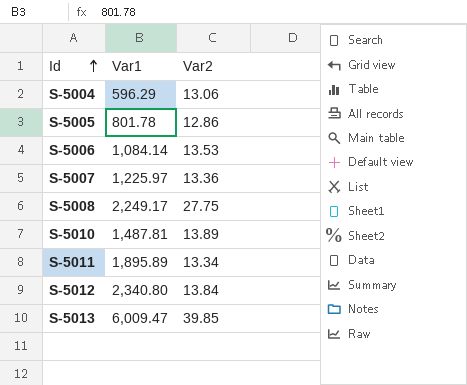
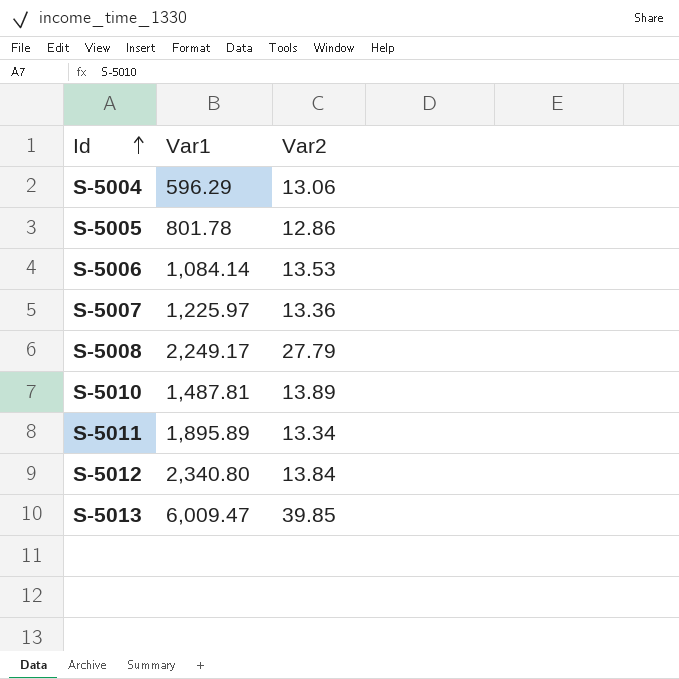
S-5008 | Var2: 27.75 -> 27.79

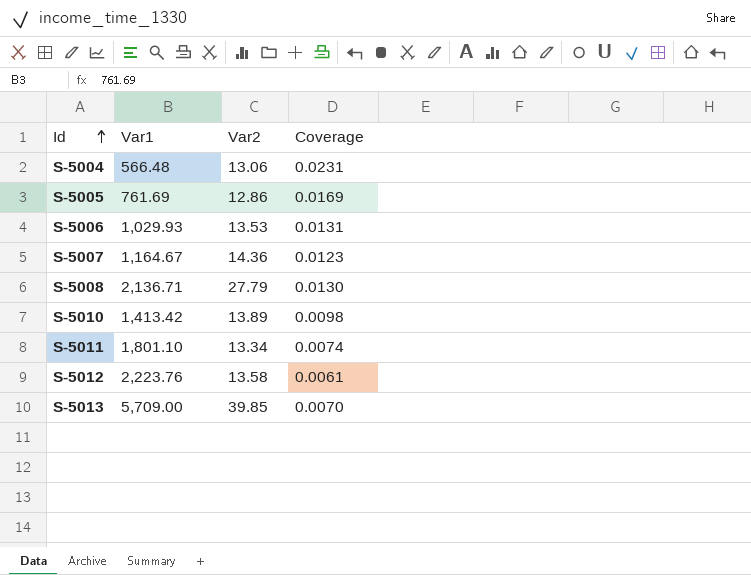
column Coverage | formula: none -> [Var2] / [Var1]
S-5004 | Var1: 596.29 -> 566.48
S-5005 | Var1: 801.78 -> 761.69
S-5006 | Var1: 1,084.14 -> 1,029.93
S-5007 | Var1: 1,225.97 -> 1,164.67
S-5007 | Var2: 13.36 -> 14.36
S-5008 | Var1: 2,249.17 -> 2,136.71
S-5010 | Var1: 1,487.81 -> 1,413.42
S-5011 | Var1: 1,895.89 -> 1,801.10
S-5012 | Var1: 2,340.80 -> 2,223.76
S-5012 | Var2: 13.84 -> 13.58
S-5013 | Var1: 6,009.47 -> 5,709.00

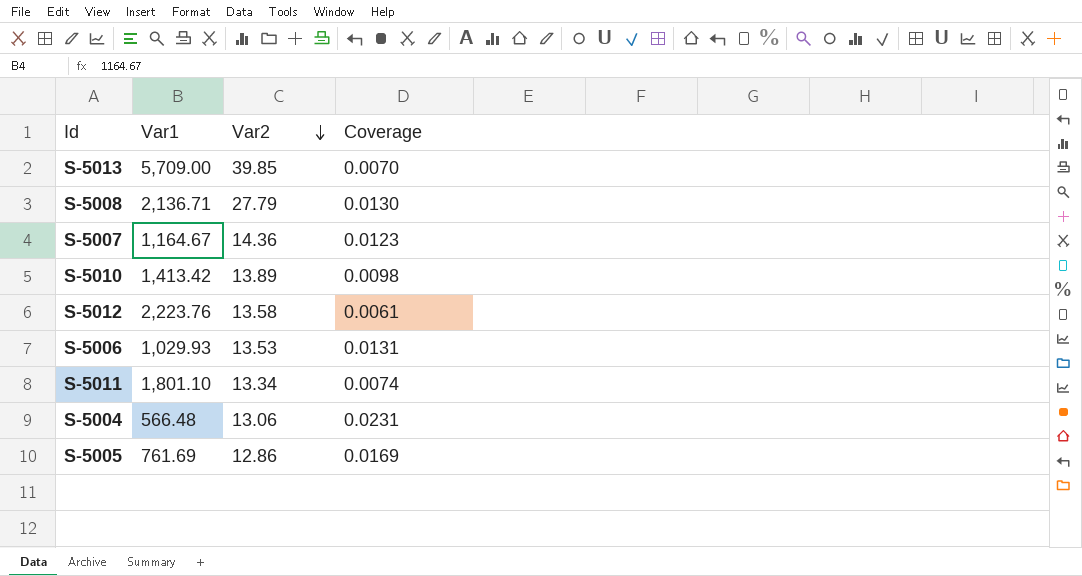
row order: Id ascending -> Var2 descending

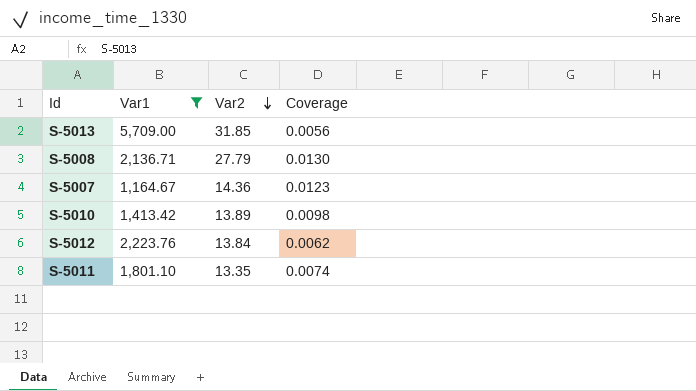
filter: none -> Var1 >= 1,164.67
S-5013 | Var2: 39.85 -> 31.85
S-5013 | Coverage: 0.0070 -> 0.0056
S-5012 | Var2: 13.58 -> 13.84
S-5012 | Coverage: 0.0061 -> 0.0062
S-5011 | Var2: 13.34 -> 13.35

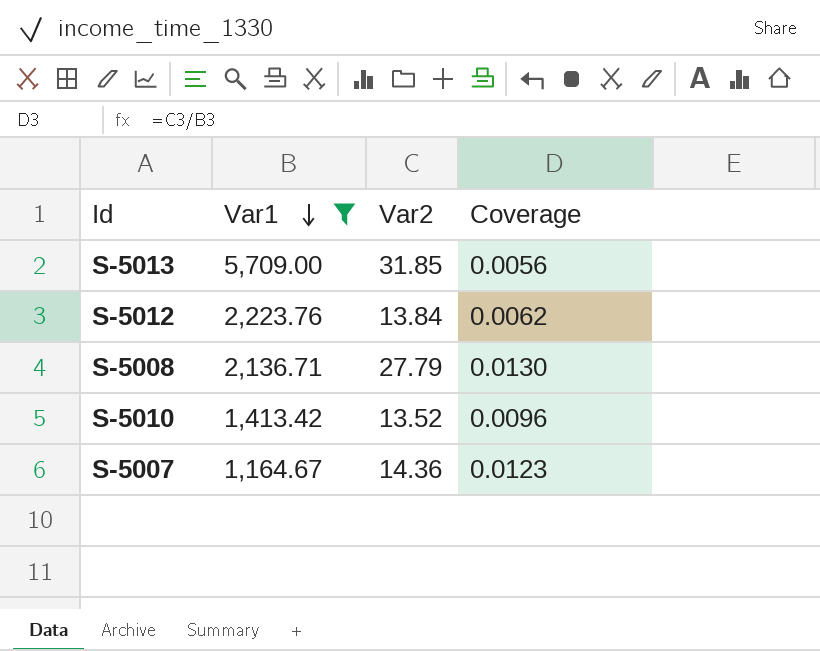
row order: Var2 descending -> Var1 descending
row S-5011: 1,801.10 | 13.35 | 0.0074 -> none
S-5010 | Var2: 13.89 -> 13.52
S-5010 | Coverage: 0.0098 -> 0.0096

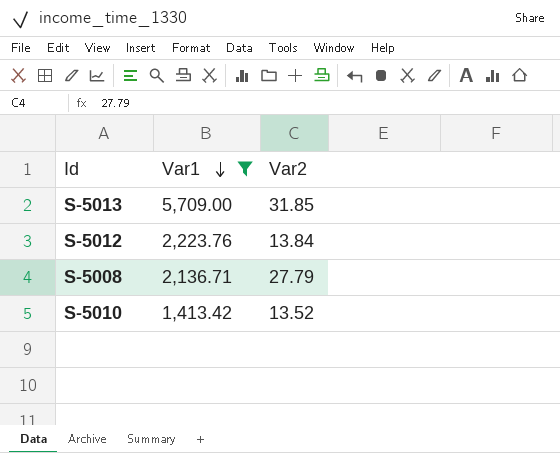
column Coverage | formula: [Var2] / [Var1] -> none
row S-5007: 1,164.67 | 14.36 | 0.0123 -> none

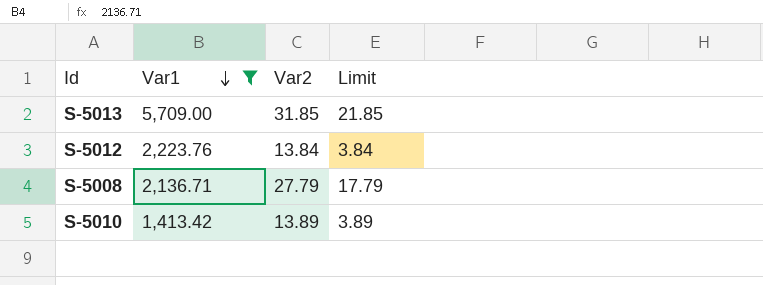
column Limit | formula: none -> [Var2] - 10
S-5010 | Var2: 13.52 -> 13.89

